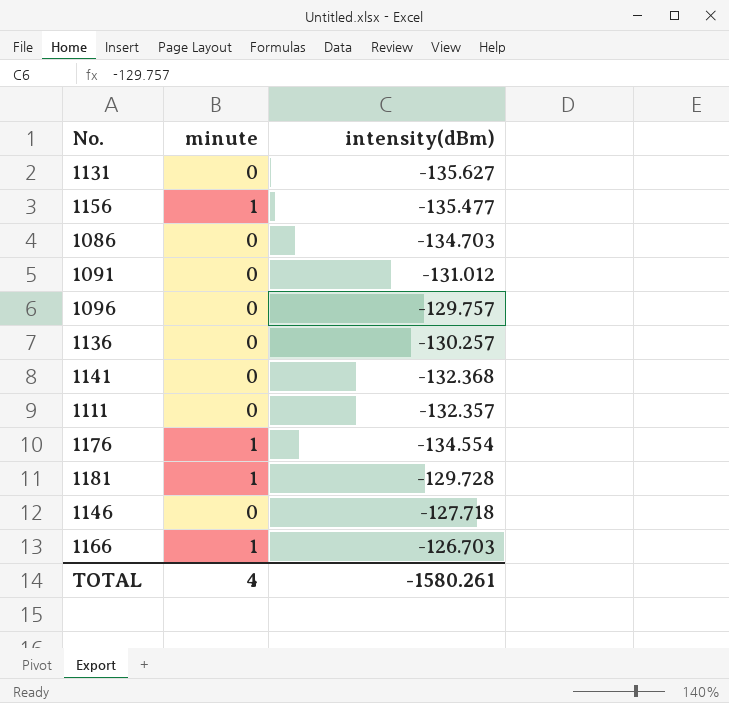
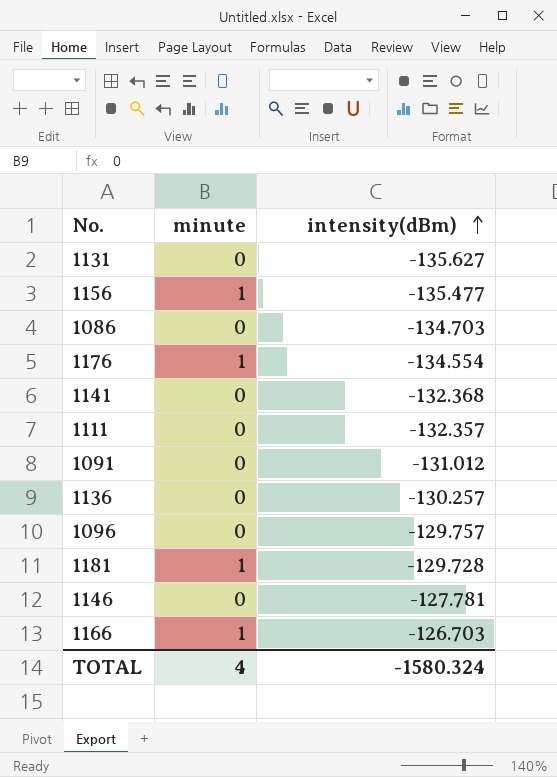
row order: none -> intensity(dBm) ascending
1146 | intensity(dBm): -127.718 -> -127.781
TOTAL | intensity(dBm): -1580.261 -> -1580.324

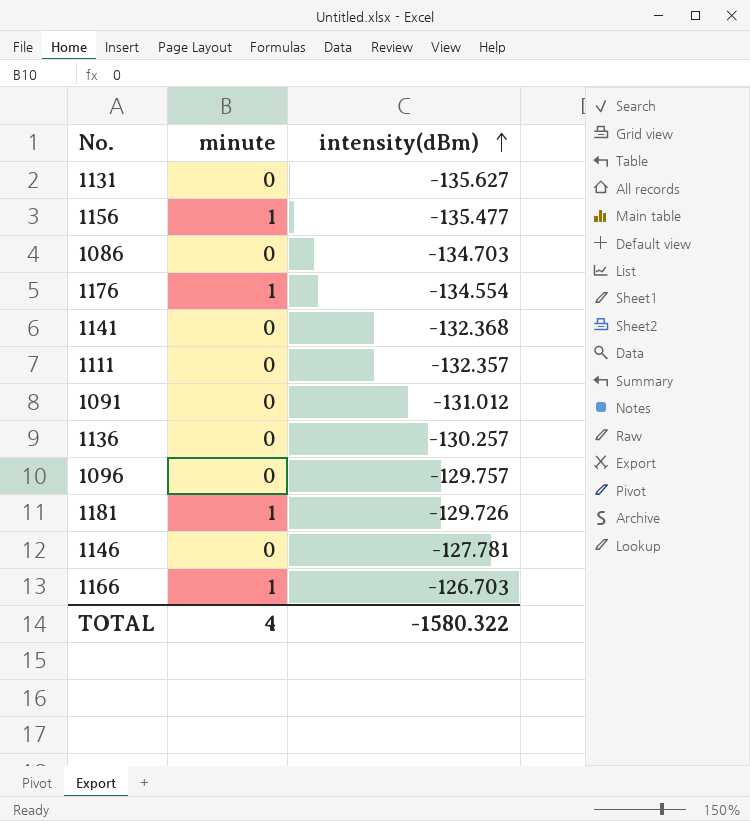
1181 | intensity(dBm): -129.728 -> -129.726
TOTAL | intensity(dBm): -1580.324 -> -1580.322

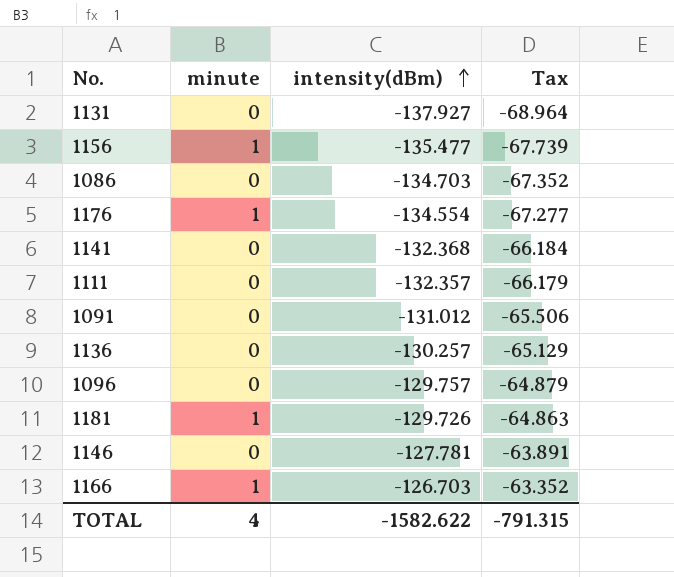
column Tax | formula: none -> [intensity(dBm)] * 0.5
1131 | intensity(dBm): -135.627 -> -137.927
TOTAL | intensity(dBm): -1580.322 -> -1582.622

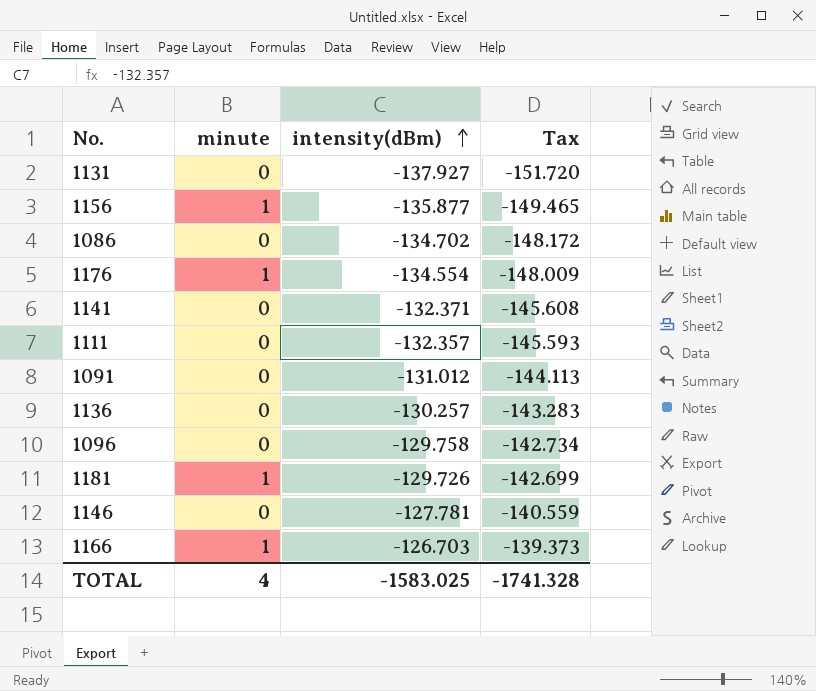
column Tax | formula: [intensity(dBm)] * 0.5 -> [intensity(dBm)] * 1.1
1156 | intensity(dBm): -135.477 -> -135.877
1086 | intensity(dBm): -134.703 -> -134.702
1141 | intensity(dBm): -132.368 -> -132.371
1096 | intensity(dBm): -129.757 -> -129.758
TOTAL | intensity(dBm): -1582.622 -> -1583.025
TOTAL | Tax: -791.315 -> -1741.328

